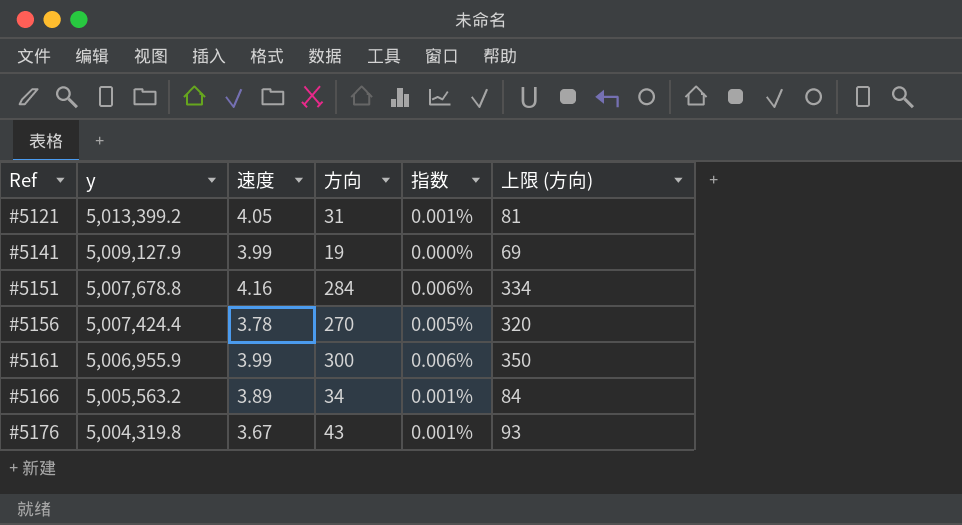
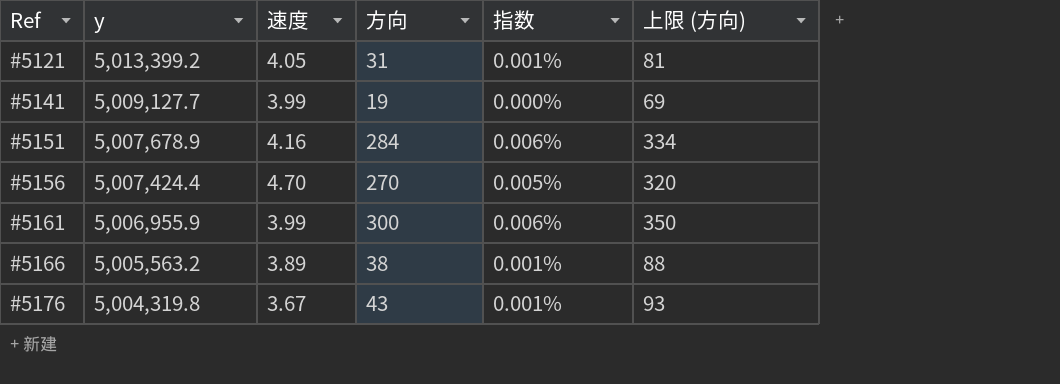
#5141 | y: 5,009,127.9 -> 5,009,127.7
#5151 | y: 5,007,678.8 -> 5,007,678.9
#5156 | 速度: 3.78 -> 4.70
#5166 | 方向: 34 -> 38
#5166 | 上限 (方向): 84 -> 88

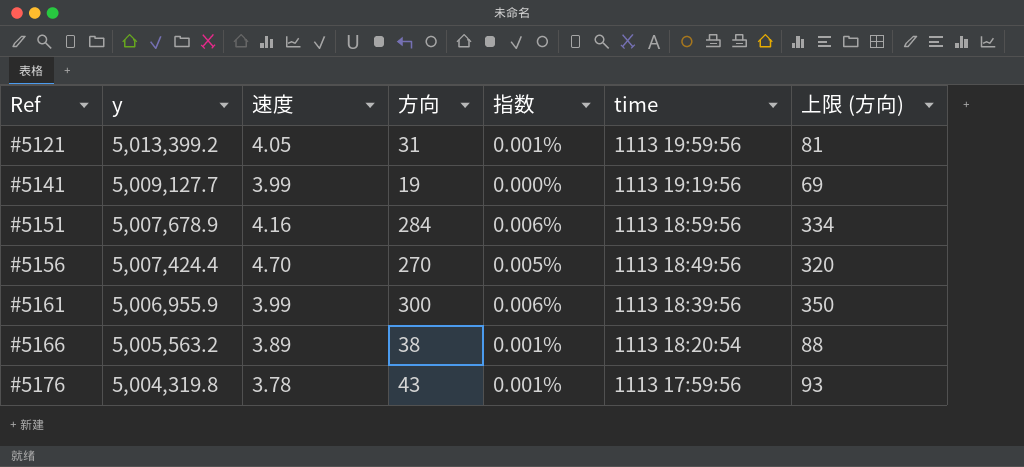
column time | position: none -> 6
#5176 | 速度: 3.67 -> 3.78

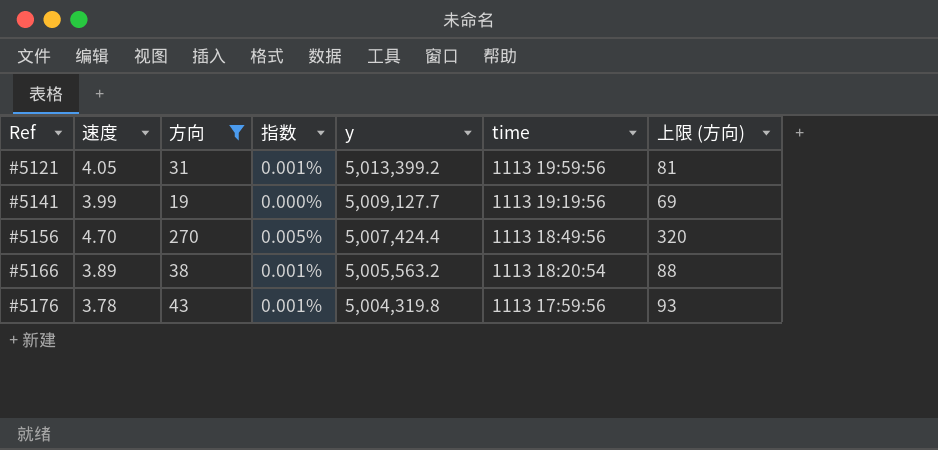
filter: none -> 方向 <= 270
column y | position: 2 -> 5

